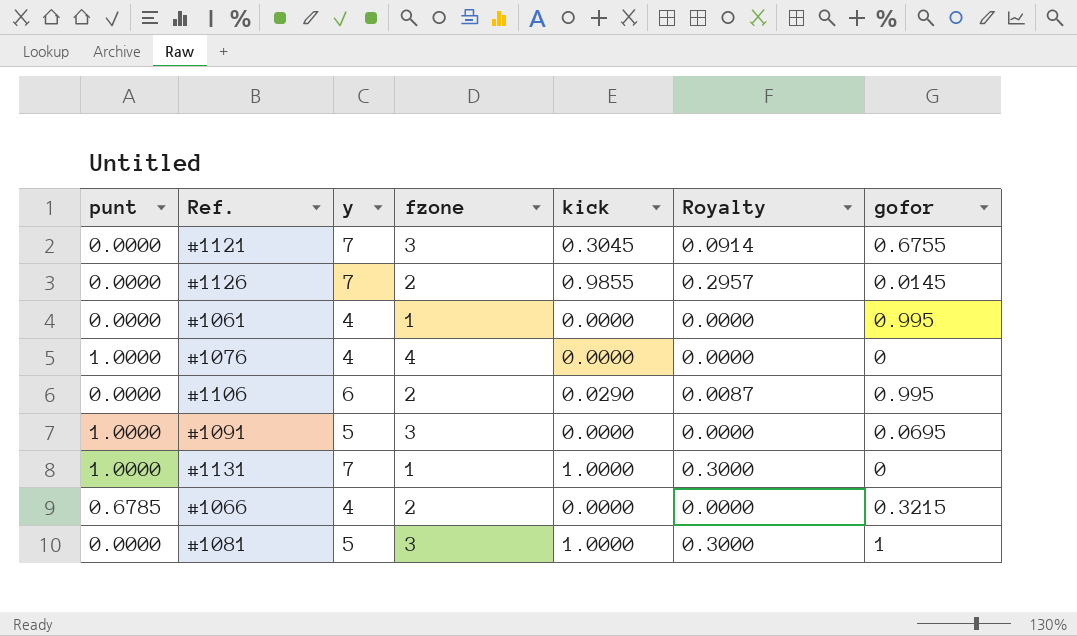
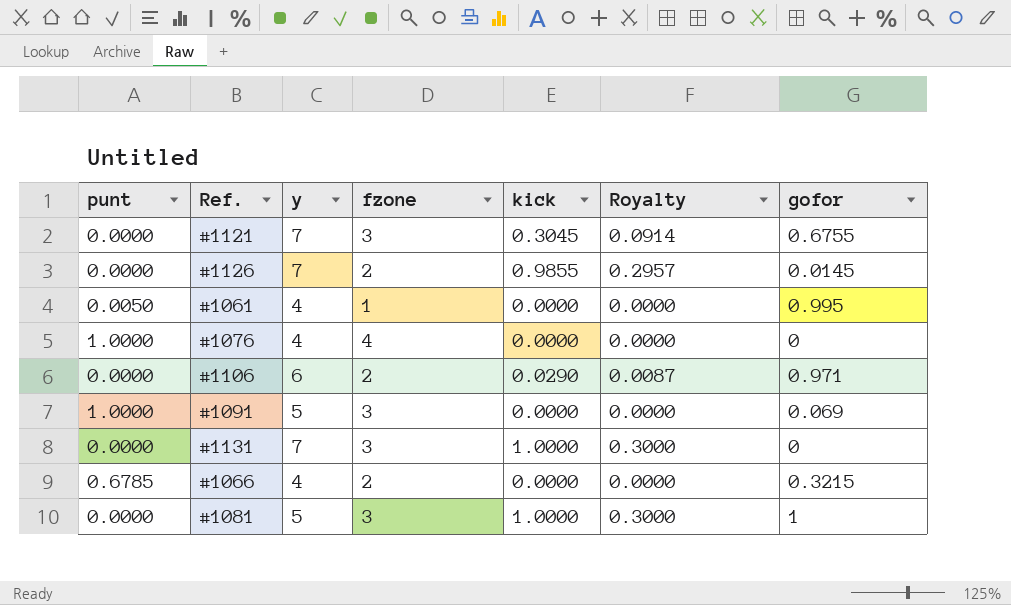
#1061 | punt: 0.0000 -> 0.0050
#1106 | gofor: 0.995 -> 0.971
#1091 | gofor: 0.0695 -> 0.069
#1131 | punt: 1.0000 -> 0.0000
#1131 | fzone: 1 -> 3

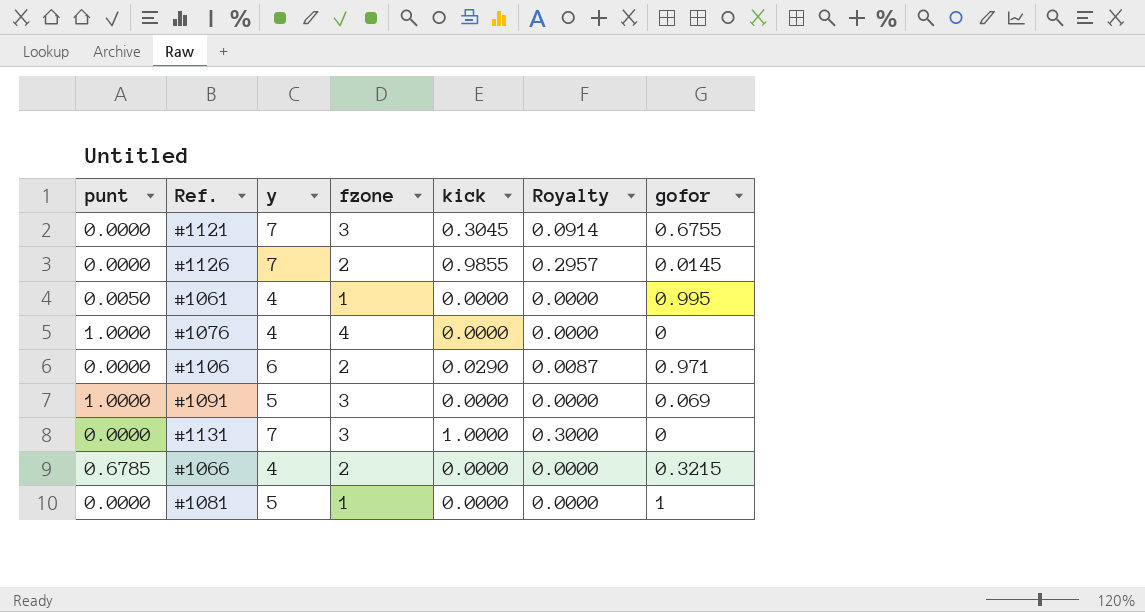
#1081 | fzone: 3 -> 1
#1081 | kick: 1.0000 -> 0.0000
#1081 | Royalty: 0.3000 -> 0.0000

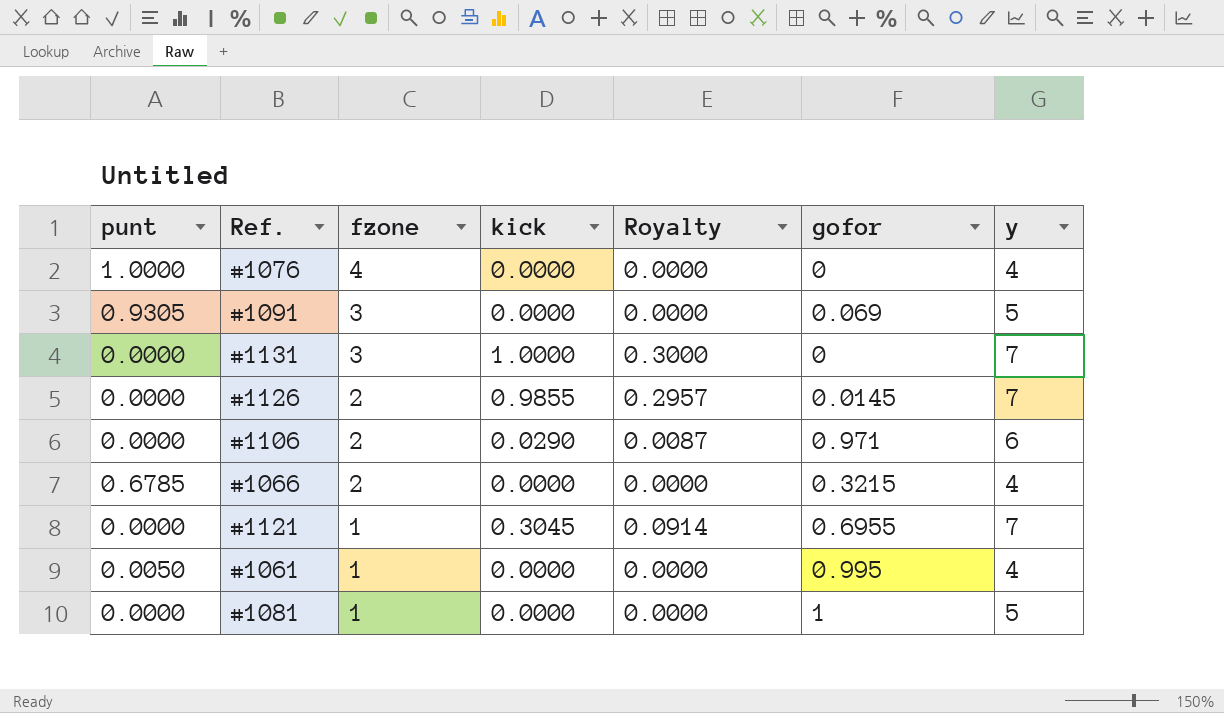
row order: none -> fzone descending
column y | position: 3 -> 7
#1091 | punt: 1.0000 -> 0.9305
#1121 | fzone: 3 -> 1
#1121 | gofor: 0.6755 -> 0.6955

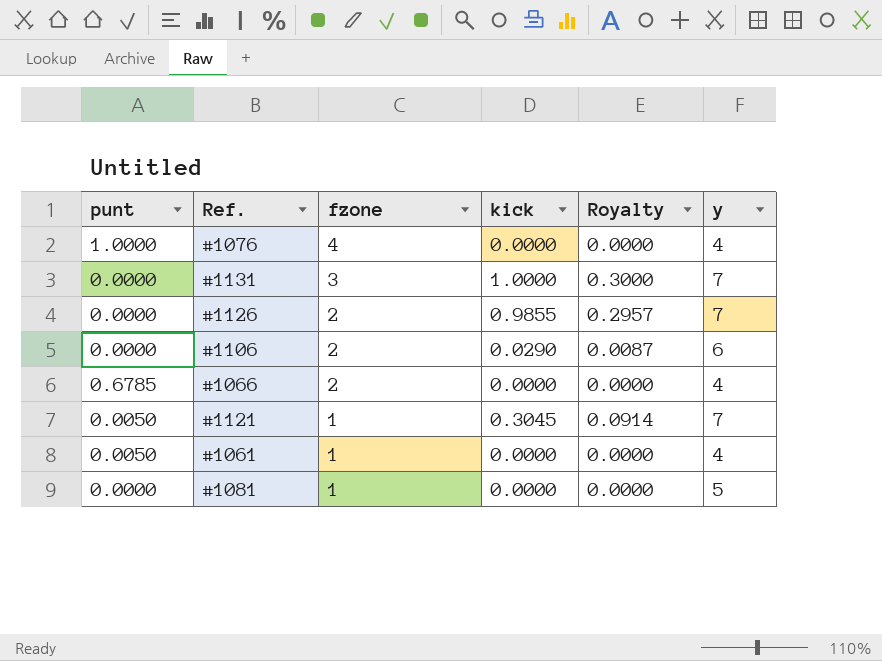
column gofor | position: 6 -> none
row #1091: 0.9305 | 3 | 0.0000 | 0.0000 | 0.069 | 5 -> none
#1121 | punt: 0.0000 -> 0.0050

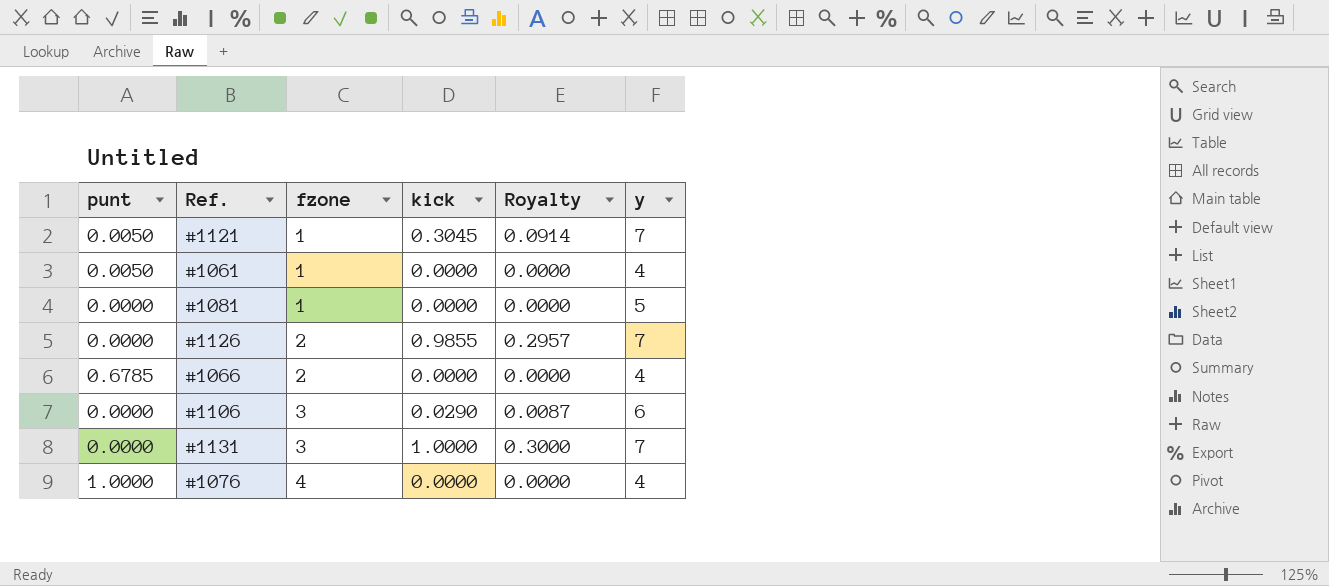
row order: fzone descending -> fzone ascending
#1106 | fzone: 2 -> 3

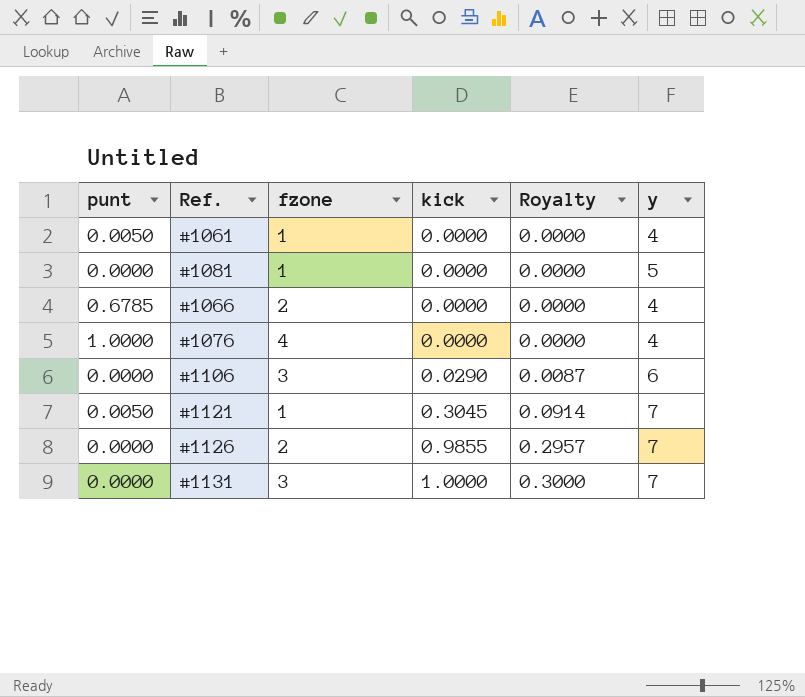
row order: fzone ascending -> kick ascending

